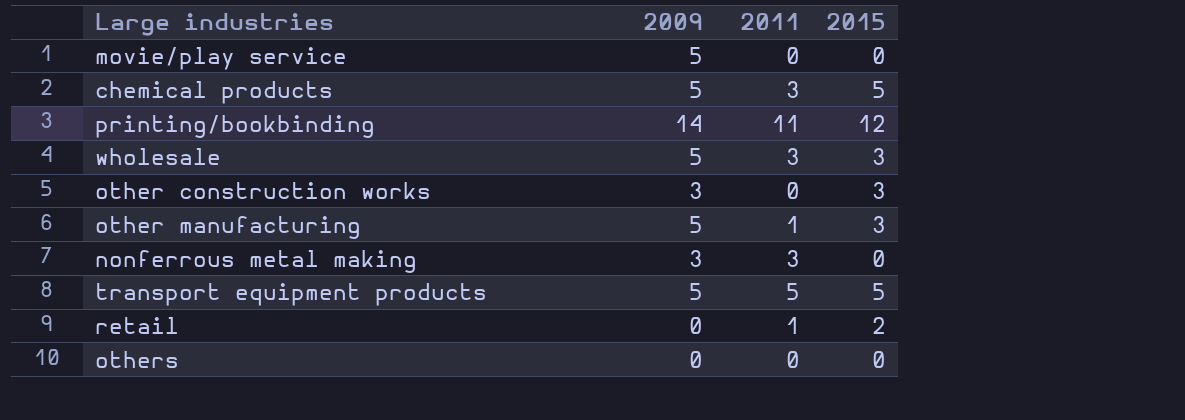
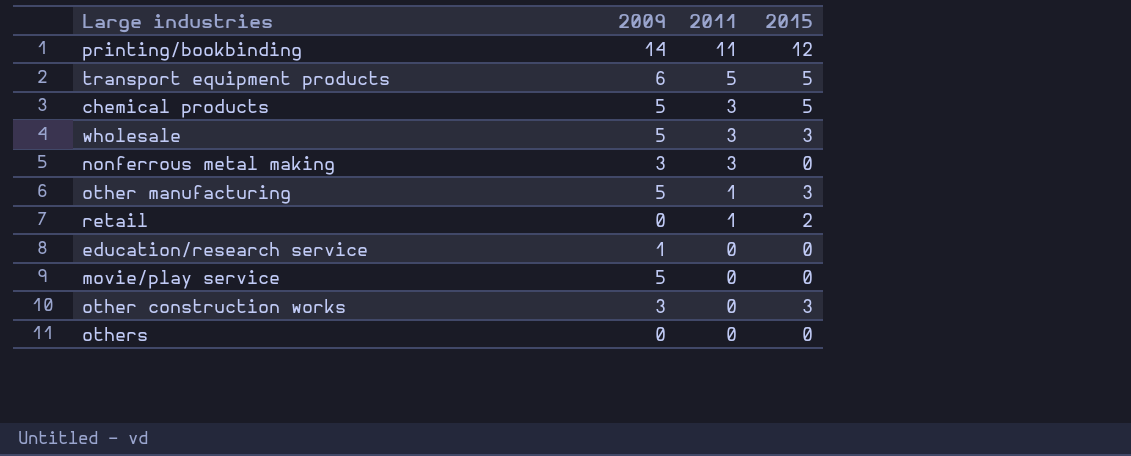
row order: none -> 2011 descending
transport equipment products | 2009: 5 -> 6
row education/research service: none -> 1 | 0 | 0

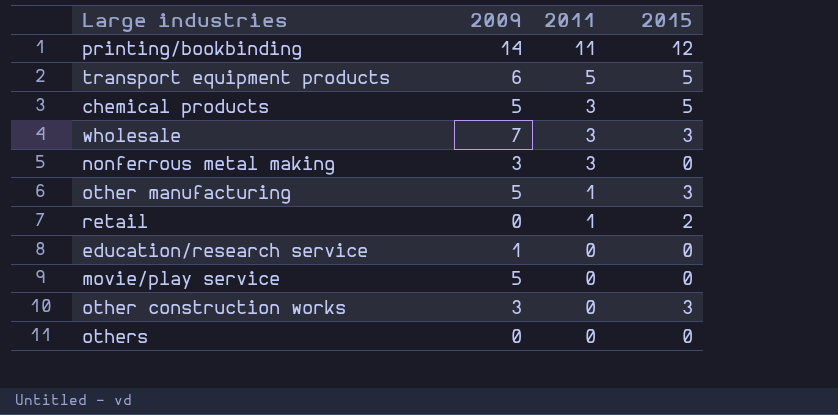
wholesale | 2009: 5 -> 7

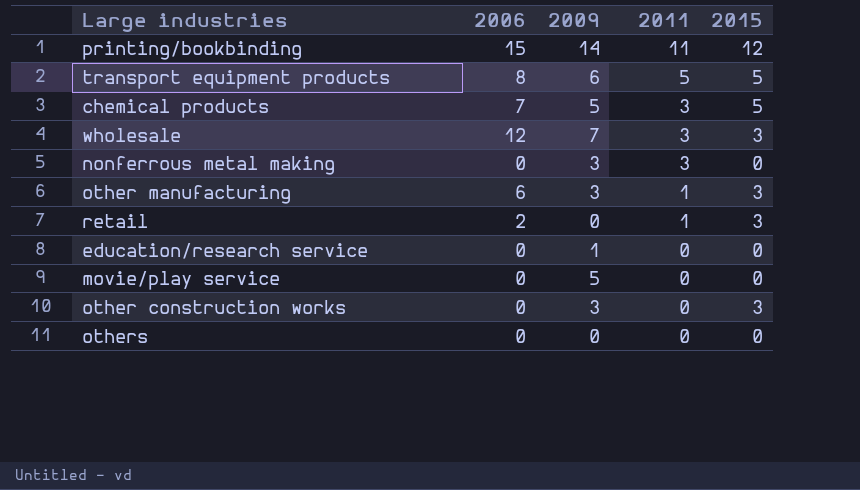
column 2006 | position: none -> 2
other manufacturing | 2009: 5 -> 3
retail | 2015: 2 -> 3

